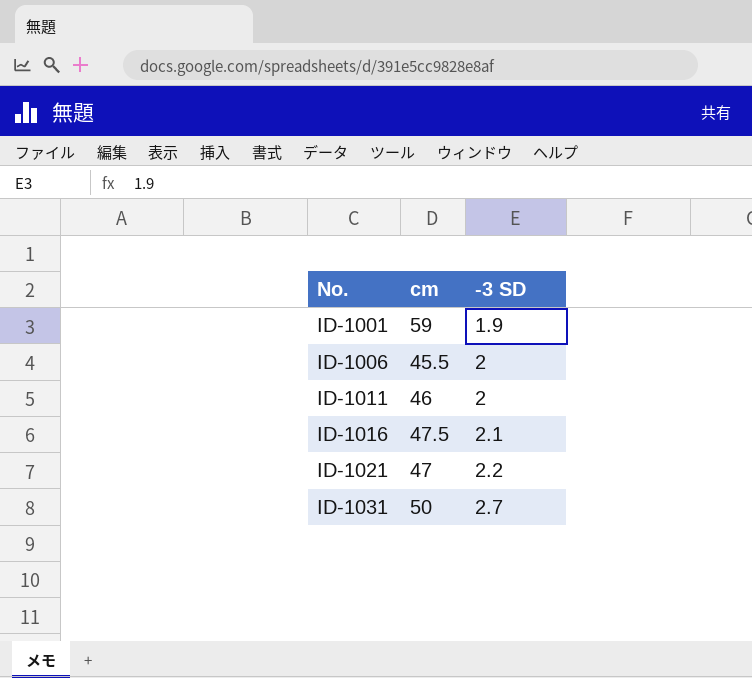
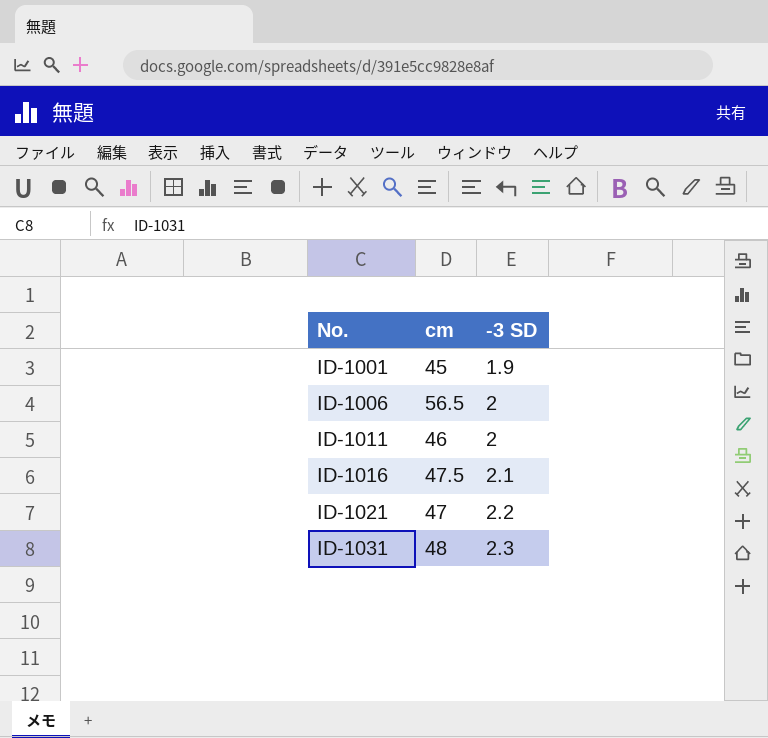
ID-1001 | cm: 59 -> 45
ID-1006 | cm: 45.5 -> 56.5
ID-1031 | cm: 50 -> 48
ID-1031 | -3 SD: 2.7 -> 2.3

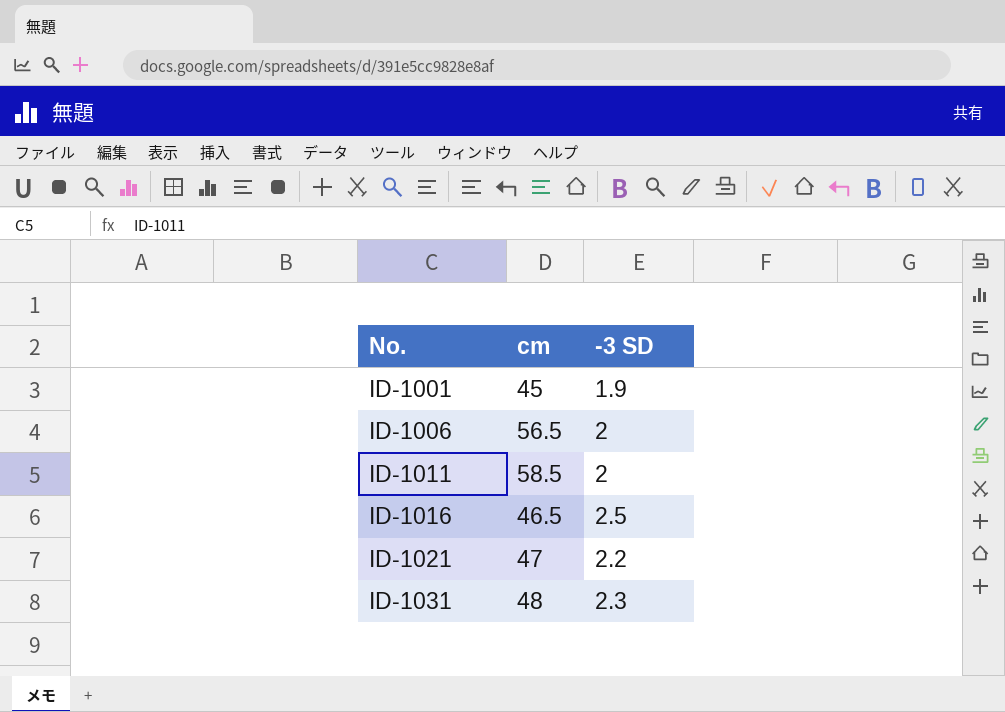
ID-1011 | cm: 46 -> 58.5
ID-1016 | cm: 47.5 -> 46.5
ID-1016 | -3 SD: 2.1 -> 2.5

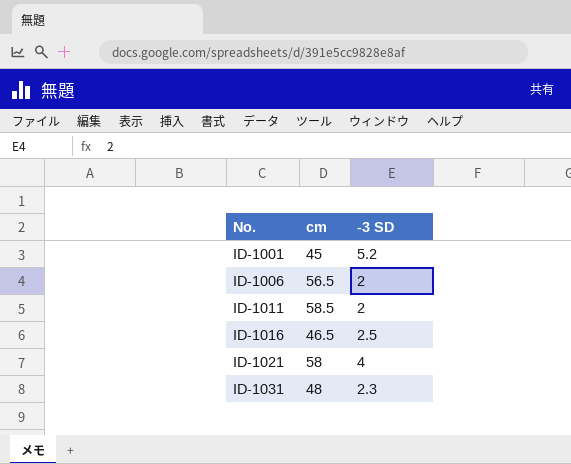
ID-1001 | -3 SD: 1.9 -> 5.2
ID-1021 | cm: 47 -> 58
ID-1021 | -3 SD: 2.2 -> 4

